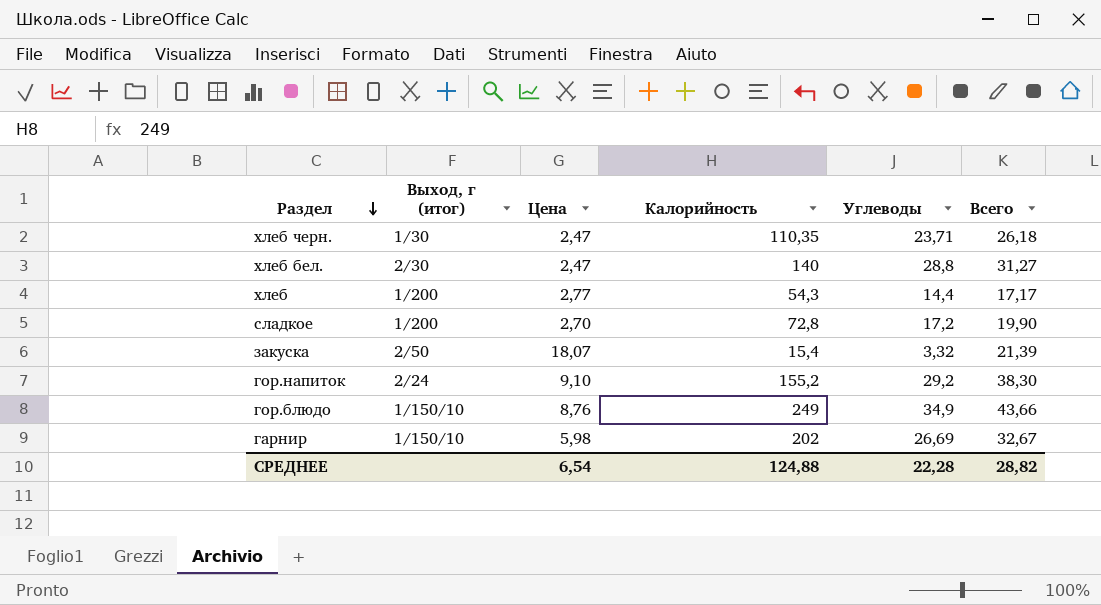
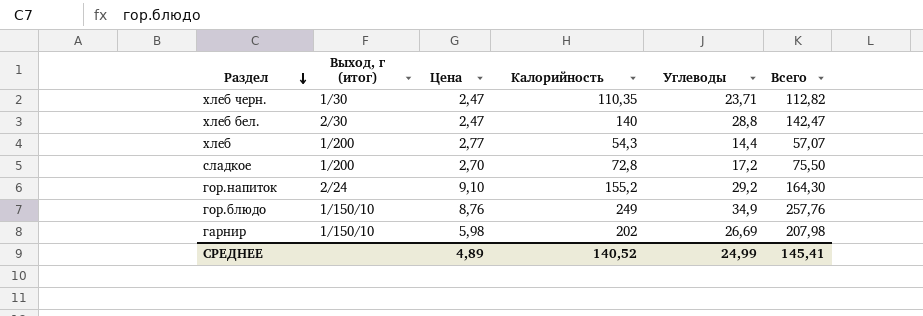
column Всего | formula: [Цена] + [Углеводы] -> [Цена] + [Калорийность]
row закуска: 2/50 | 18,07 | 15,4 | 3,32 | 21,39 -> none
СРЕДНЕЕ | Цена: 6,54 -> 4,89
СРЕДНЕЕ | Калорийность: 124,88 -> 140,52
СРЕДНЕЕ | Углеводы: 22,28 -> 24,99
СРЕДНЕЕ | Всего: 28,82 -> 145,41

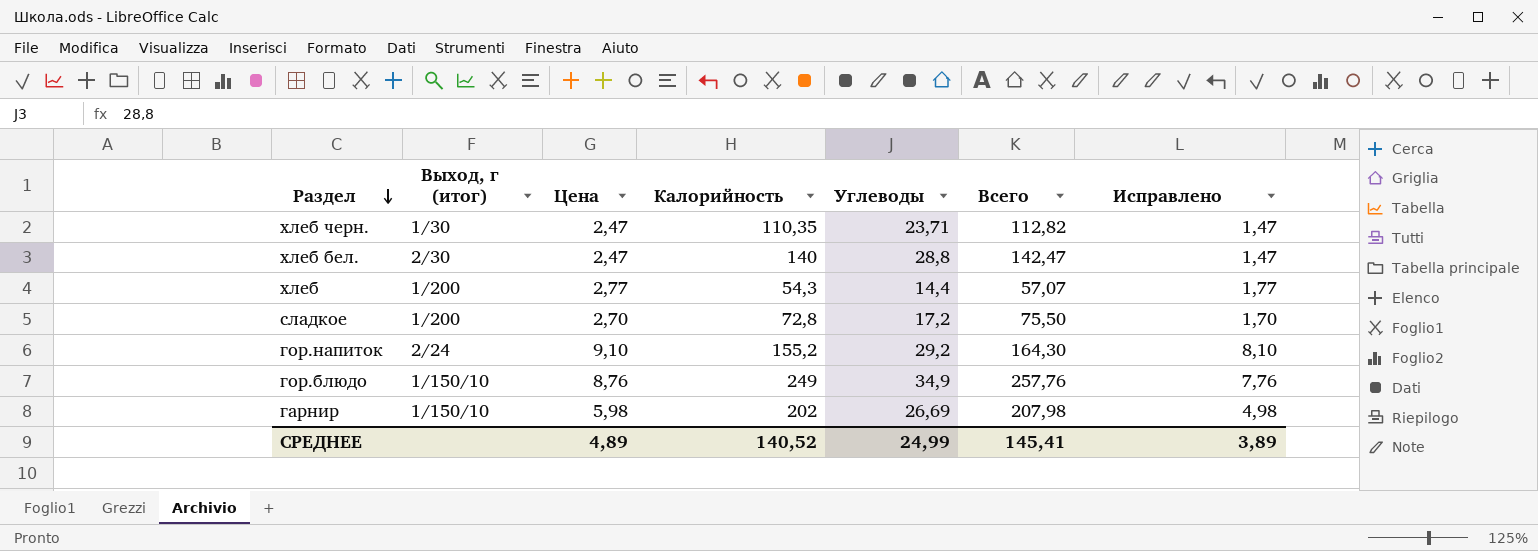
column Исправлено | formula: none -> [Цена] - 1

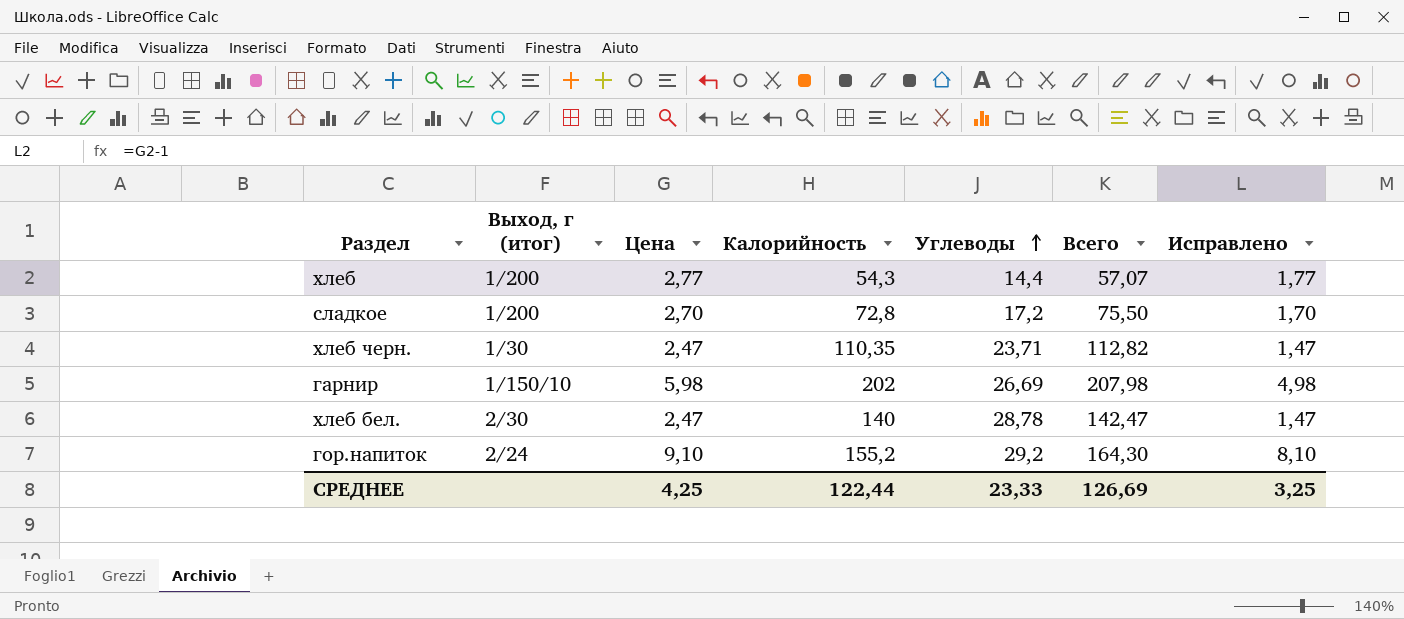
row order: Раздел descending -> Углеводы ascending
row гор.блюдо: 1/150/10 | 8,76 | 249 | 34,9 | 257,76 | 7,76 -> none
хлеб бел. | Углеводы: 28,8 -> 28,78
СРЕДНЕЕ | Цена: 4,89 -> 4,25
СРЕДНЕЕ | Калорийность: 140,52 -> 122,44
СРЕДНЕЕ | Углеводы: 24,99 -> 23,33
СРЕДНЕЕ | Всего: 145,41 -> 126,69
СРЕДНЕЕ | Исправлено: 3,89 -> 3,25

